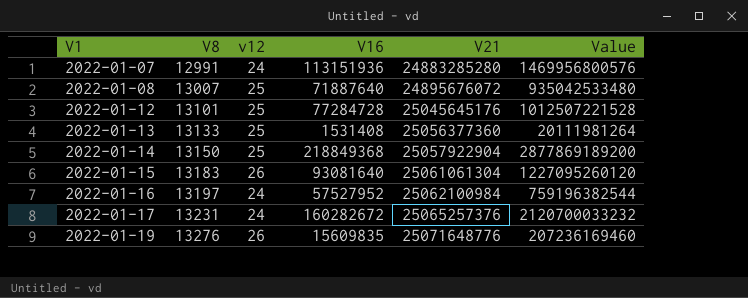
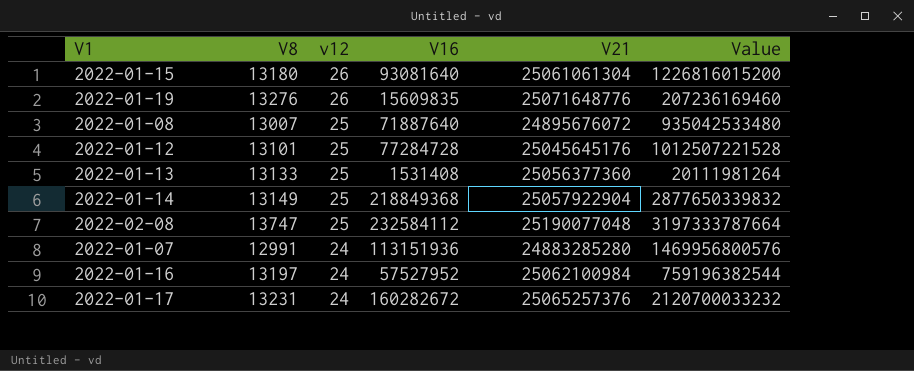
row order: V1 ascending -> v12 descending
2022-01-15 | V8: 13183 -> 13180
2022-01-15 | Value: 1227095260120 -> 1226816015200
2022-01-14 | V8: 13150 -> 13149
2022-01-14 | Value: 2877869189200 -> 2877650339832
row 2022-02-08: none -> 13747 | 25 | 232584112 | 25190077048 | 3197333787664

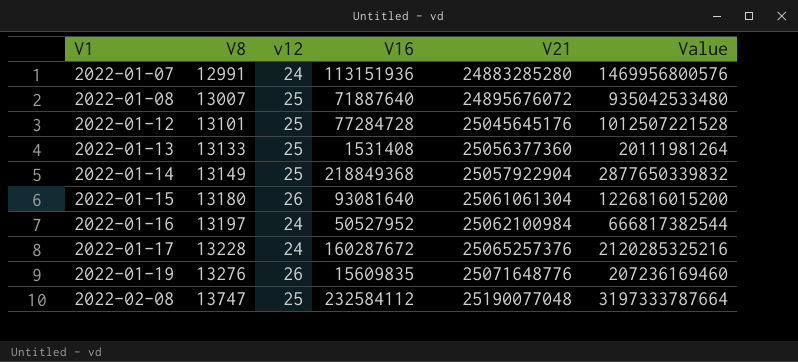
row order: v12 descending -> V1 ascending
2022-01-16 | V16: 57527952 -> 50527952
2022-01-16 | Value: 759196382544 -> 666817382544
2022-01-17 | V8: 13231 -> 13228
2022-01-17 | V16: 160282672 -> 160287672
2022-01-17 | Value: 2120700033232 -> 2120285325216

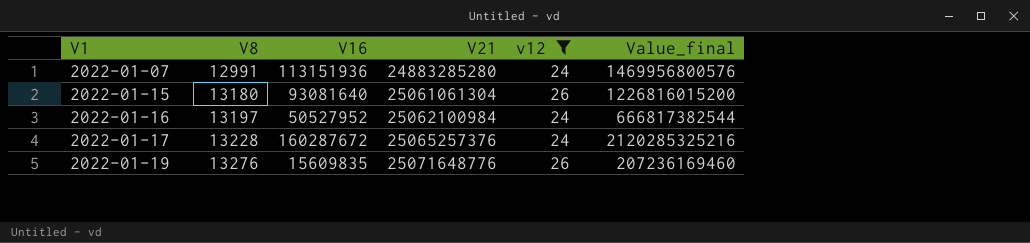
filter: none -> v12 != 25
column v12 | position: 3 -> 5
column name: Value -> Value_final

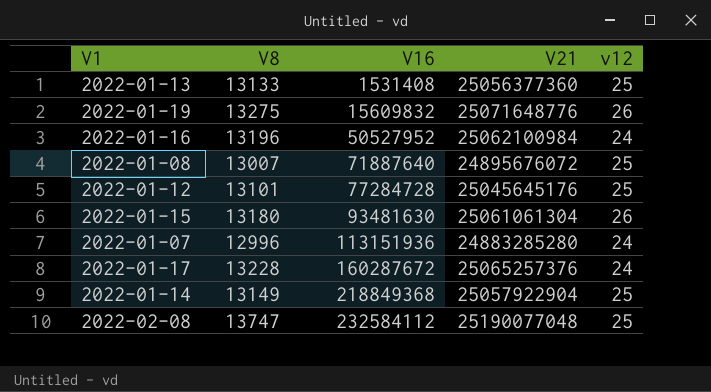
filter: v12 != 25 -> none
row order: V1 ascending -> V16 ascending
column Value_final | formula: [V8] * [V16] -> none
2022-01-19 | V8: 13276 -> 13275
2022-01-19 | V16: 15609835 -> 15609832
2022-01-16 | V8: 13197 -> 13196
2022-01-15 | V16: 93081640 -> 93481630
2022-01-07 | V8: 12991 -> 12996

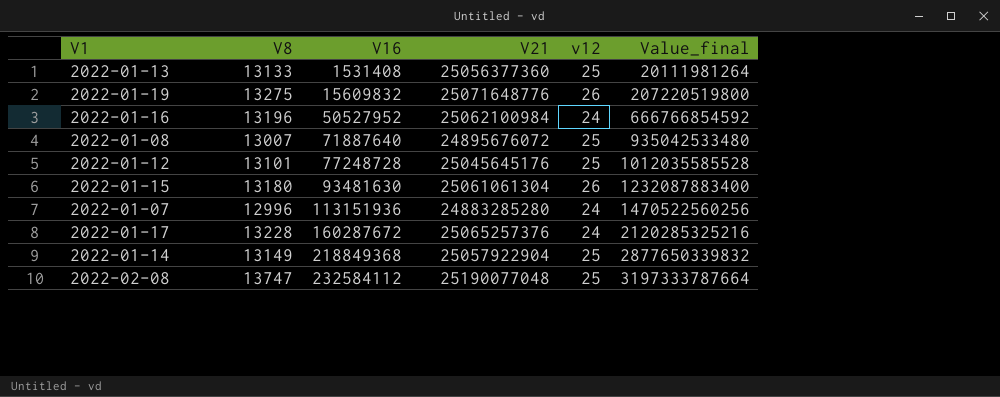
column Value_final | formula: none -> [V8] * [V16]
2022-01-12 | V16: 77284728 -> 77248728

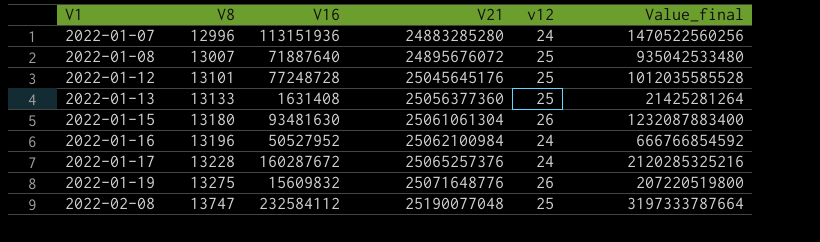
row order: V16 ascending -> V1 ascending
row 2022-01-14: 13149 | 218849368 | 25057922904 | 25 | 2877650339832 -> none
2022-01-13 | V16: 1531408 -> 1631408
2022-01-13 | Value_final: 20111981264 -> 21425281264

